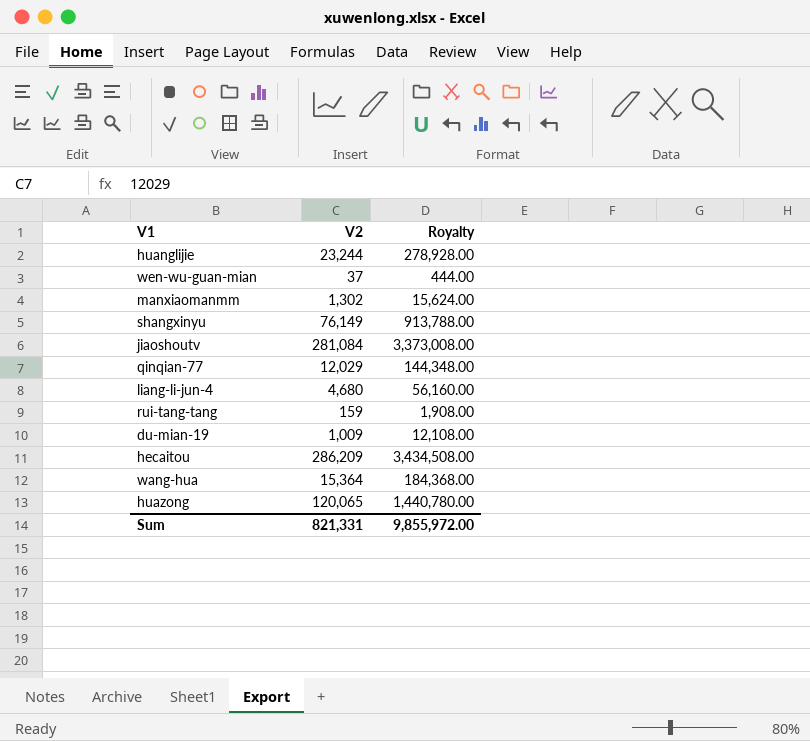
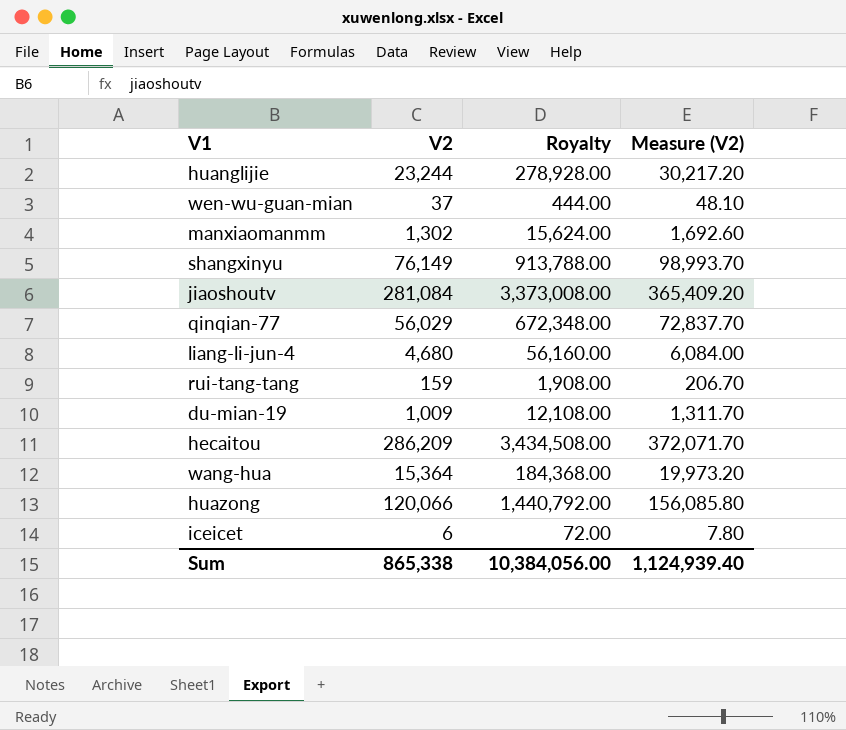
column Measure (V2) | formula: none -> [V2] * 1.3
qinqian-77 | V2: 12,029 -> 56,029
qinqian-77 | Royalty: 144,348.00 -> 672,348.00
huazong | V2: 120,065 -> 120,066
huazong | Royalty: 1,440,780.00 -> 1,440,792.00
row iceicet: none -> 6 | 72.00 | 7.80
Sum | V2: 821,331 -> 865,338
Sum | Royalty: 9,855,972.00 -> 10,384,056.00

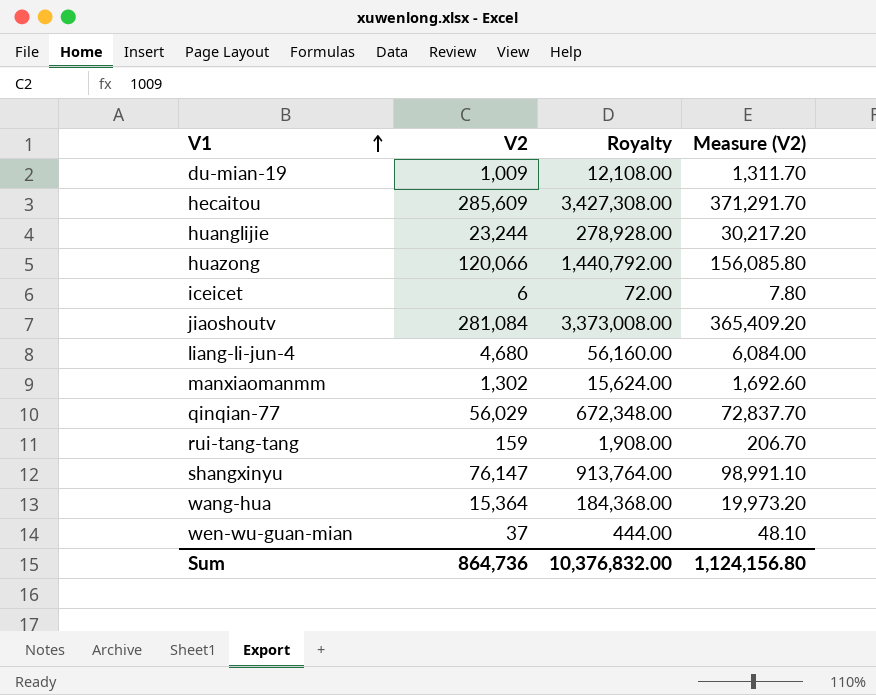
row order: none -> V1 ascending
hecaitou | V2: 286,209 -> 285,609
hecaitou | Royalty: 3,434,508.00 -> 3,427,308.00
hecaitou | Measure (V2): 372,071.70 -> 371,291.70
shangxinyu | V2: 76,149 -> 76,147
shangxinyu | Royalty: 913,788.00 -> 913,764.00
shangxinyu | Measure (V2): 98,993.70 -> 98,991.10
Sum | V2: 865,338 -> 864,736
Sum | Royalty: 10,384,056.00 -> 10,376,832.00
Sum | Measure (V2): 1,124,939.40 -> 1,124,156.80

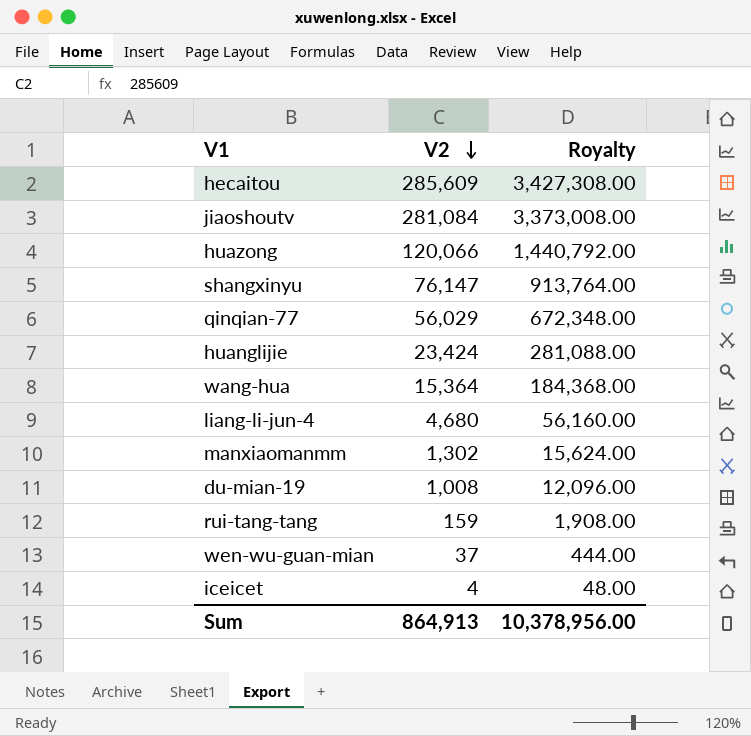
row order: V1 ascending -> V2 descending
column Measure (V2) | formula: [V2] * 1.3 -> none
huanglijie | V2: 23,244 -> 23,424
huanglijie | Royalty: 278,928.00 -> 281,088.00
du-mian-19 | V2: 1,009 -> 1,008
du-mian-19 | Royalty: 12,108.00 -> 12,096.00
iceicet | V2: 6 -> 4
iceicet | Royalty: 72.00 -> 48.00
Sum | V2: 864,736 -> 864,913
Sum | Royalty: 10,376,832.00 -> 10,378,956.00

